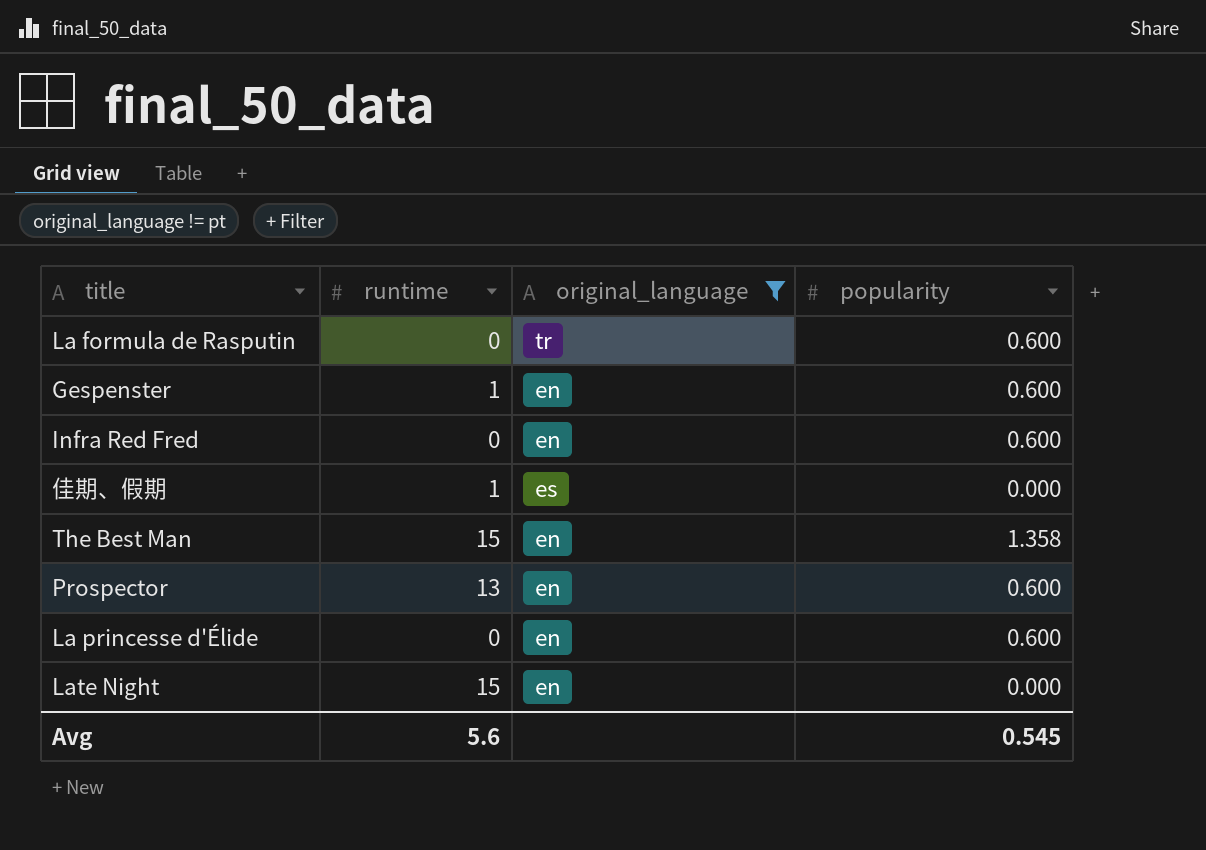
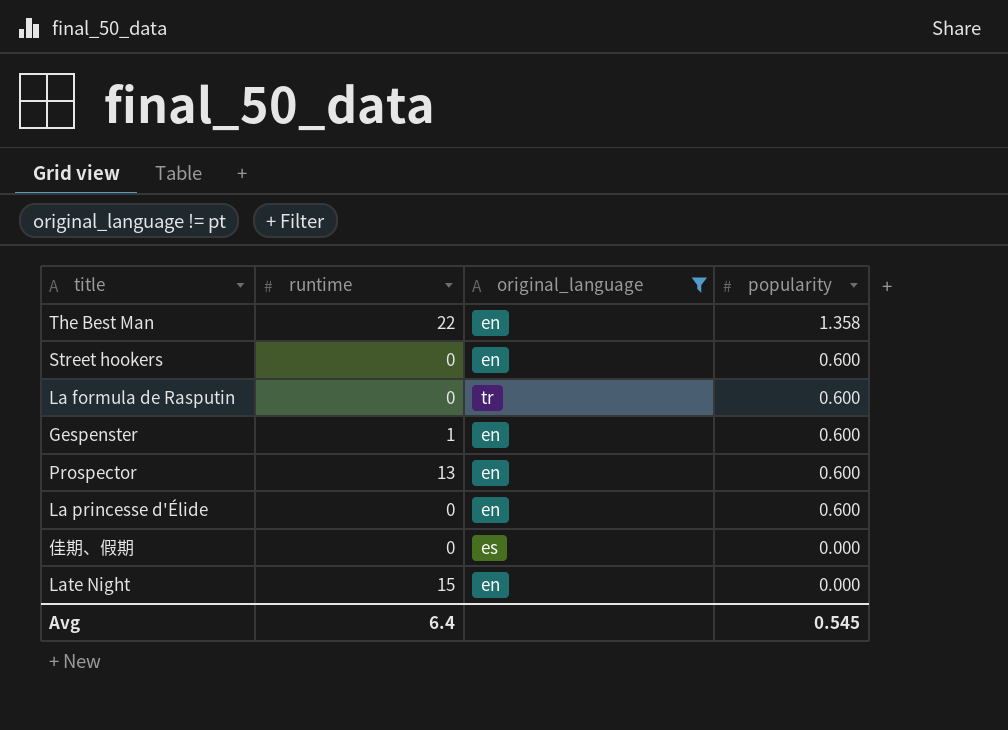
row order: none -> popularity descending
row Infra Red Fred: 0 | en | 0.600 -> none
The Best Man | runtime: 15 -> 22
row Street hookers: none -> 0 | en | 0.600
佳期、假期 | runtime: 1 -> 0
Avg | runtime: 5.6 -> 6.4

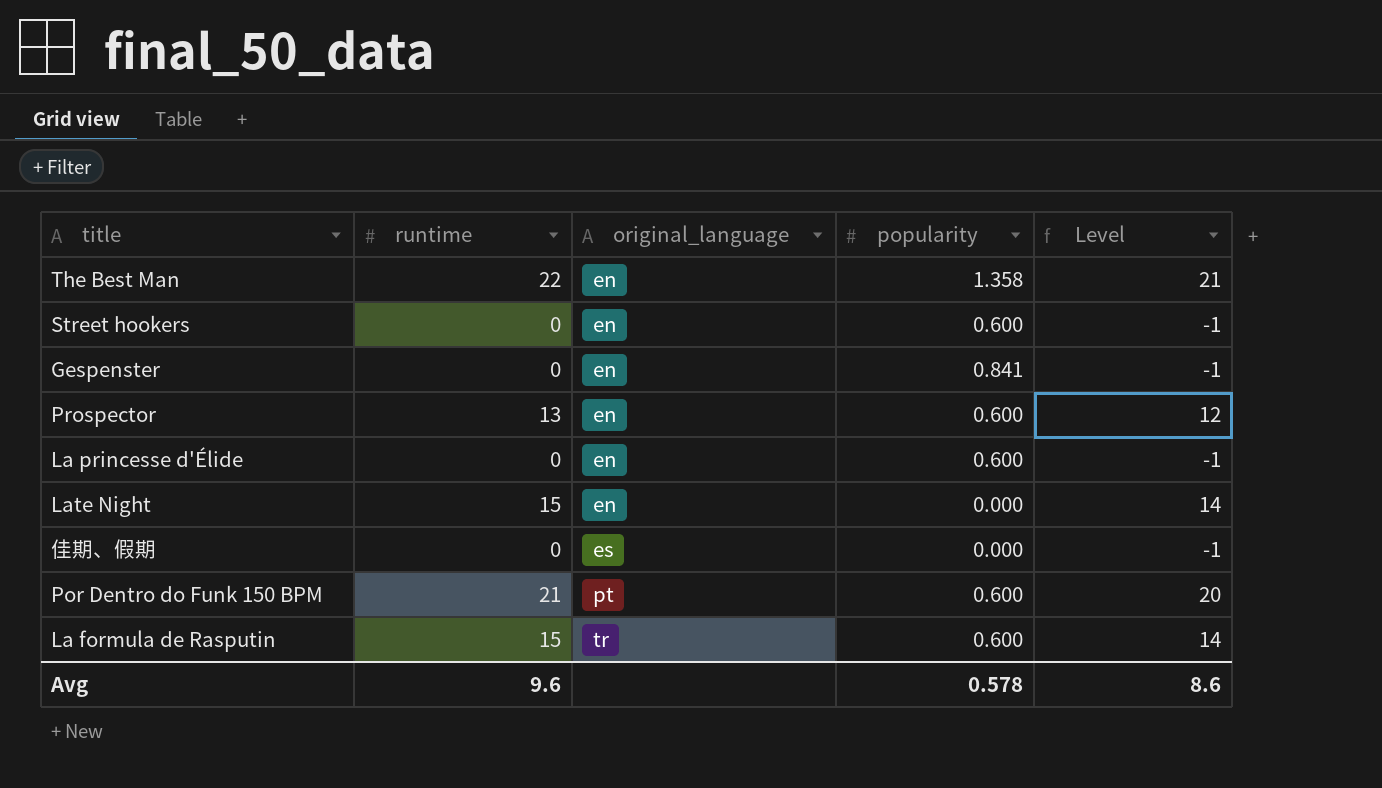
filter: original_language != pt -> none
row order: popularity descending -> original_language ascending
column Level | formula: none -> [runtime] - 1
Gespenster | runtime: 1 -> 0
Gespenster | popularity: 0.600 -> 0.841
La formula de Rasputin | runtime: 0 -> 15
Avg | runtime: 6.4 -> 9.6
Avg | popularity: 0.545 -> 0.578

